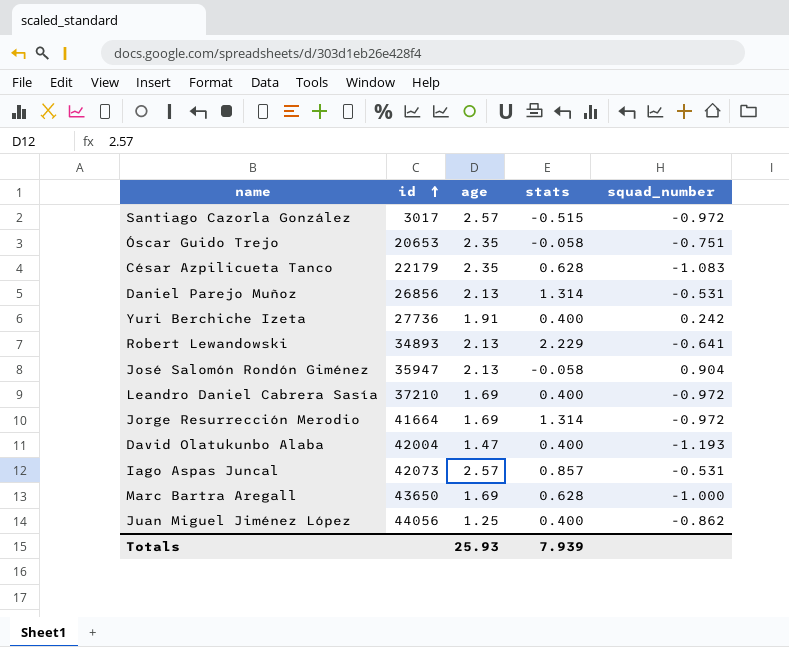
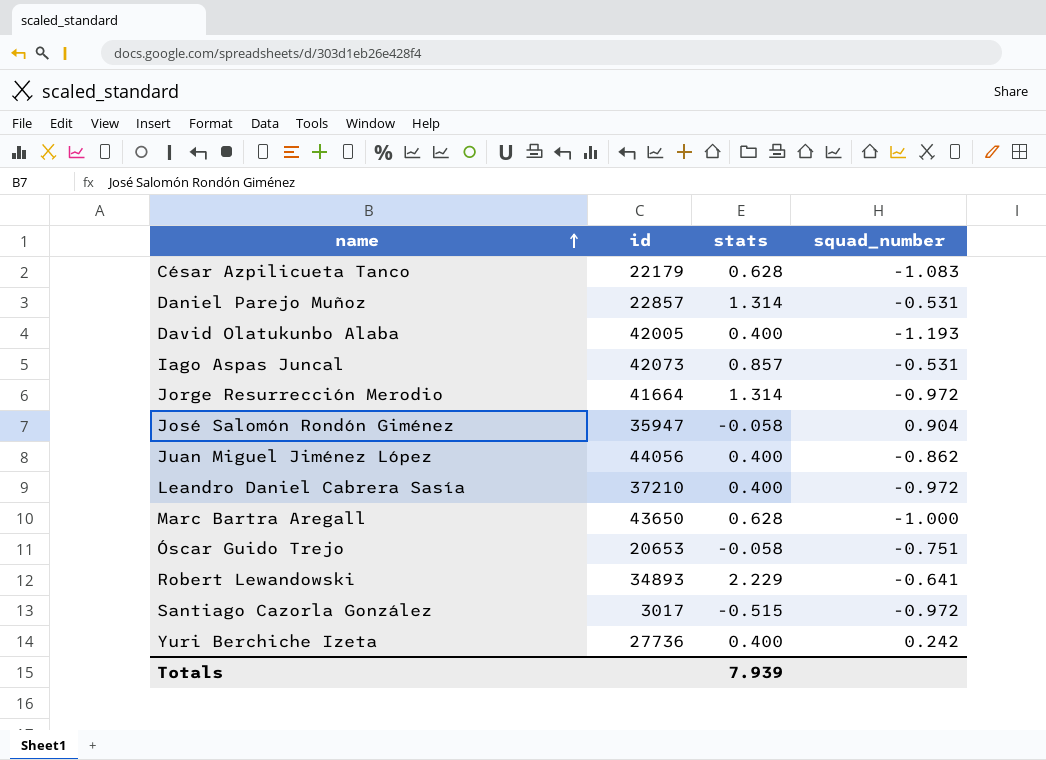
row order: id ascending -> name ascending
column age | position: 3 -> none
Daniel Parejo Muñoz | id: 26856 -> 22857
David Olatukunbo Alaba | id: 42004 -> 42005

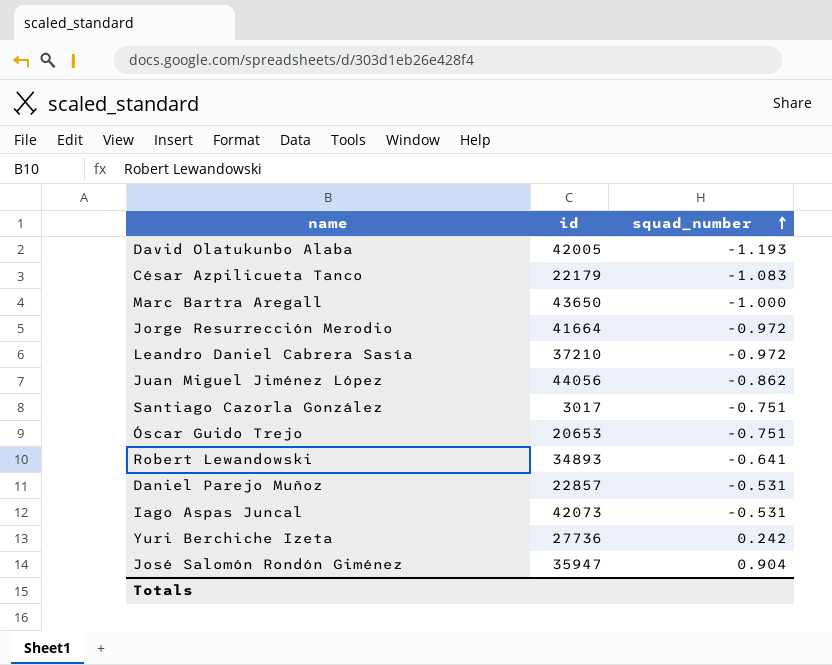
row order: name ascending -> squad_number ascending
column stats | position: 3 -> none
Santiago Cazorla González | squad_number: -0.972 -> -0.751

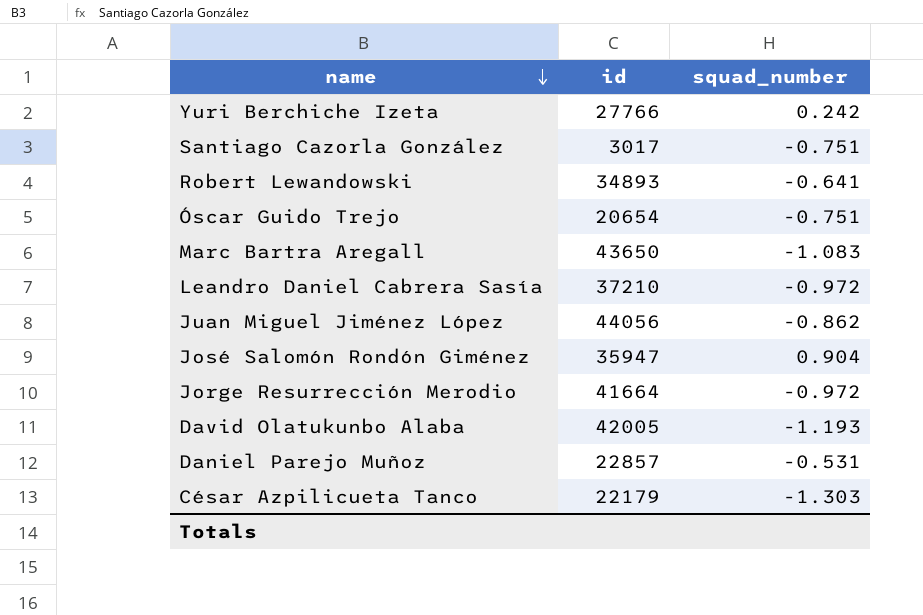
row order: squad_number ascending -> name descending
row Iago Aspas Juncal: 42073 | -0.531 -> none
Yuri Berchiche Izeta | id: 27736 -> 27766
Óscar Guido Trejo | id: 20653 -> 20654
Marc Bartra Aregall | squad_number: -1.000 -> -1.083
César Azpilicueta Tanco | squad_number: -1.083 -> -1.303

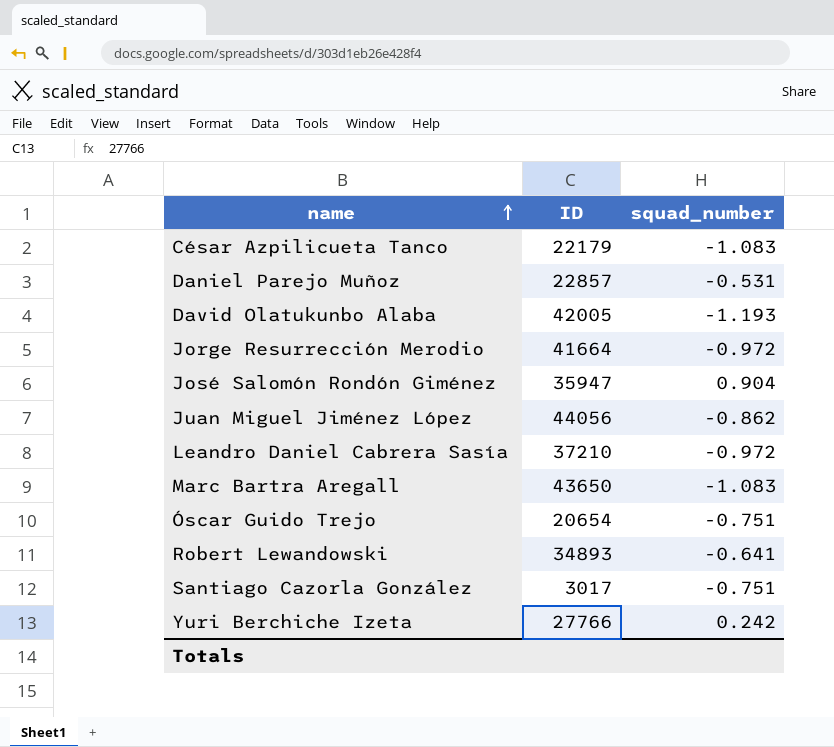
row order: name descending -> name ascending
column name: id -> ID
César Azpilicueta Tanco | squad_number: -1.303 -> -1.083

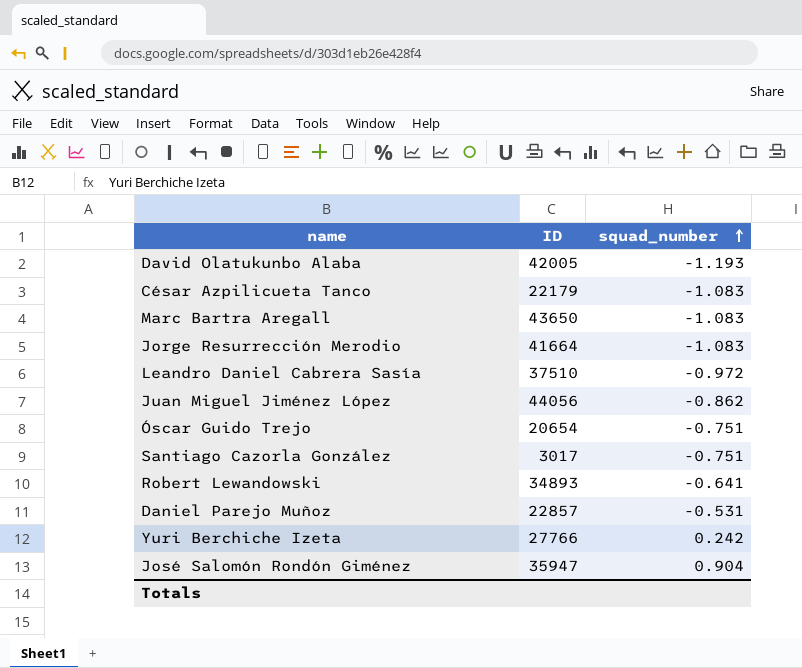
row order: name ascending -> squad_number ascending
Jorge Resurrección Merodio | squad_number: -0.972 -> -1.083
Leandro Daniel Cabrera Sasía | ID: 37210 -> 37510

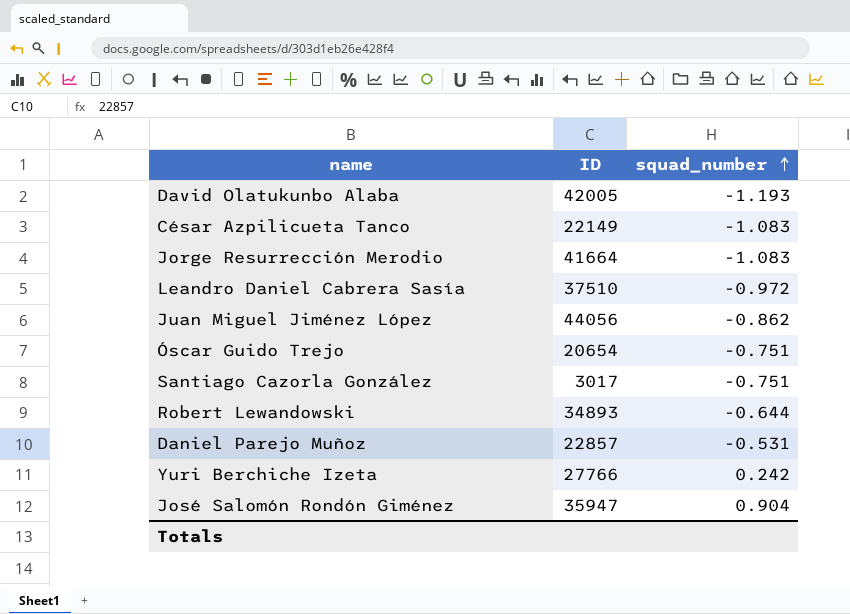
row Marc Bartra Aregall: 43650 | -1.083 -> none
César Azpilicueta Tanco | ID: 22179 -> 22149
Robert Lewandowski | squad_number: -0.641 -> -0.644

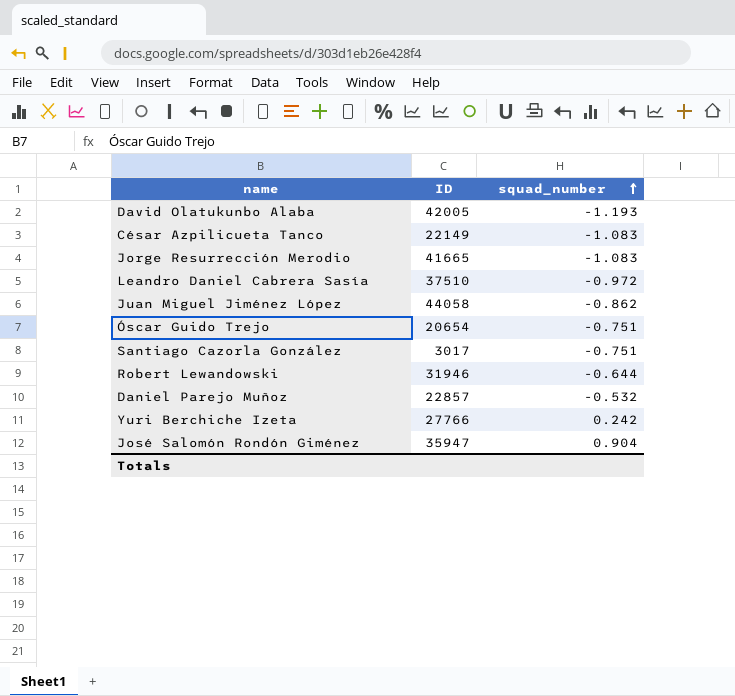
Jorge Resurrección Merodio | ID: 41664 -> 41665
Juan Miguel Jiménez López | ID: 44056 -> 44058
Robert Lewandowski | ID: 34893 -> 31946
Daniel Parejo Muñoz | squad_number: -0.531 -> -0.532

